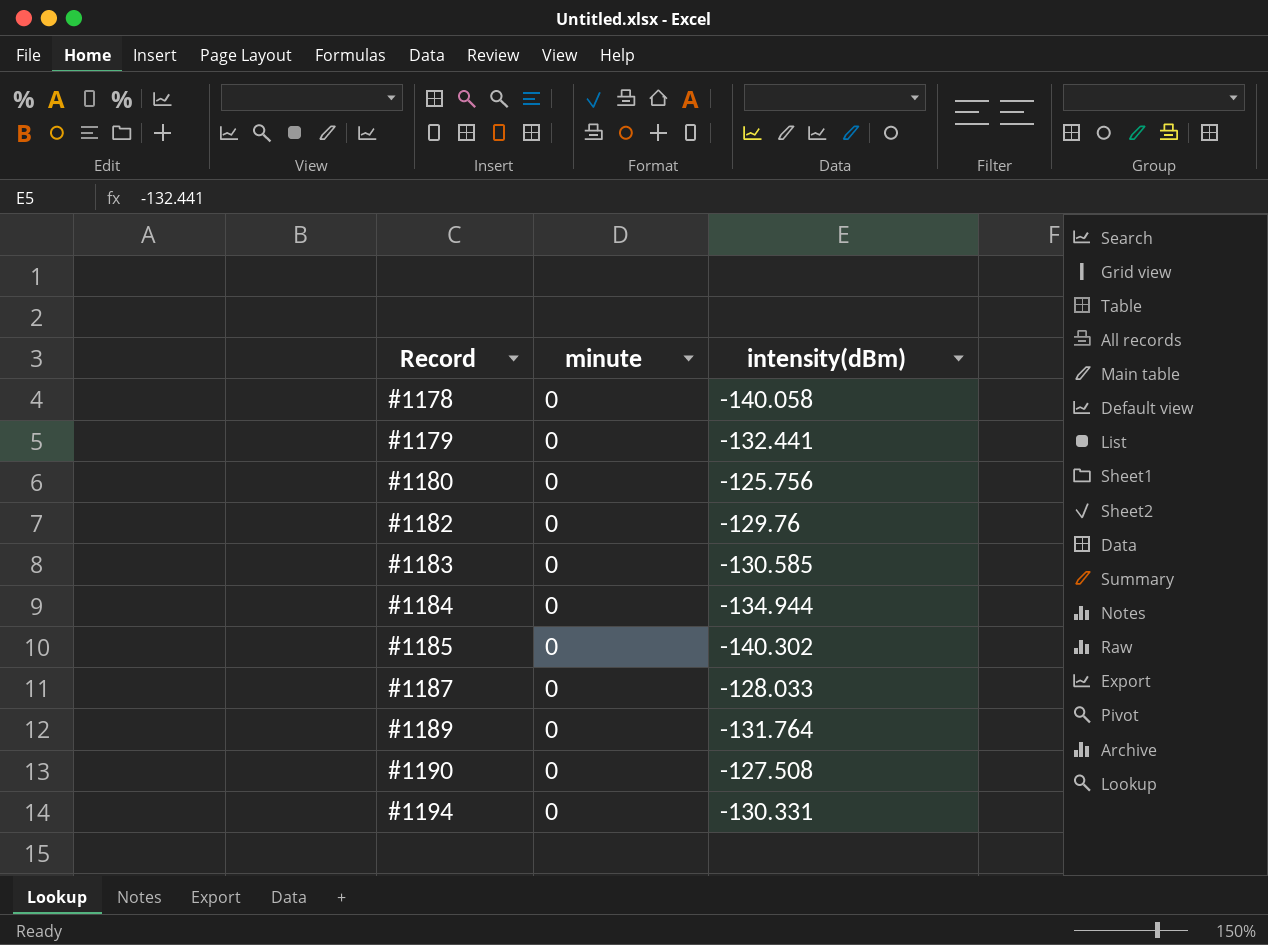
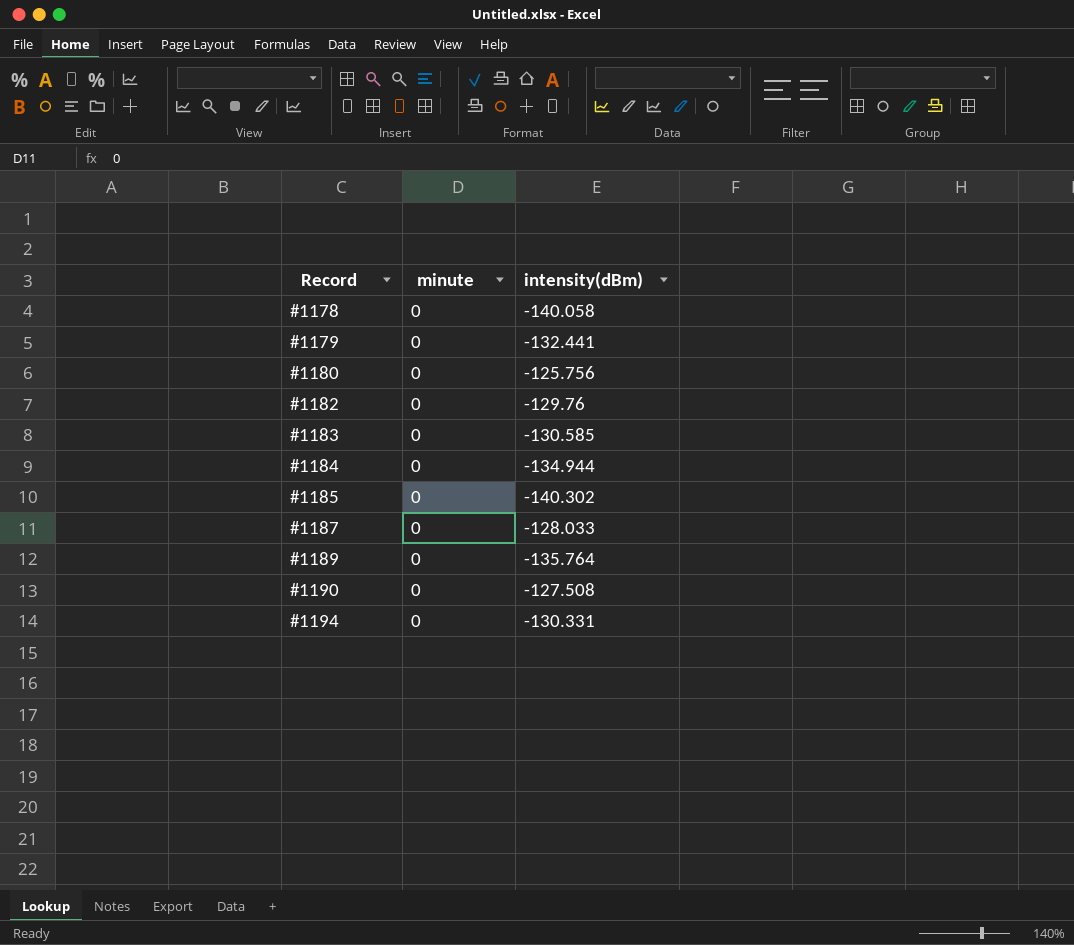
#1189 | intensity(dBm): -131.764 -> -135.764

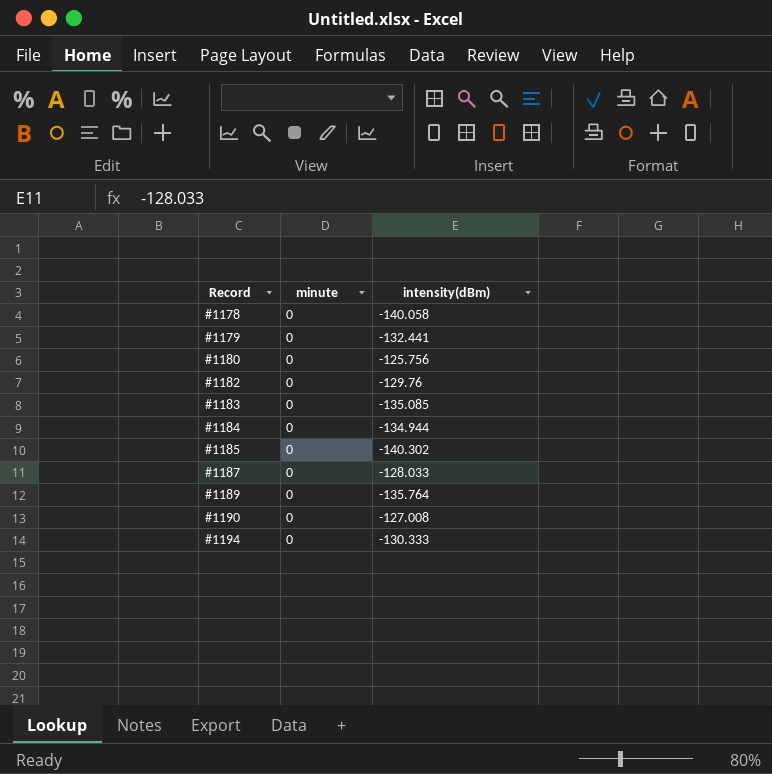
#1183 | intensity(dBm): -130.585 -> -135.085
#1190 | intensity(dBm): -127.508 -> -127.008
#1194 | intensity(dBm): -130.331 -> -130.333

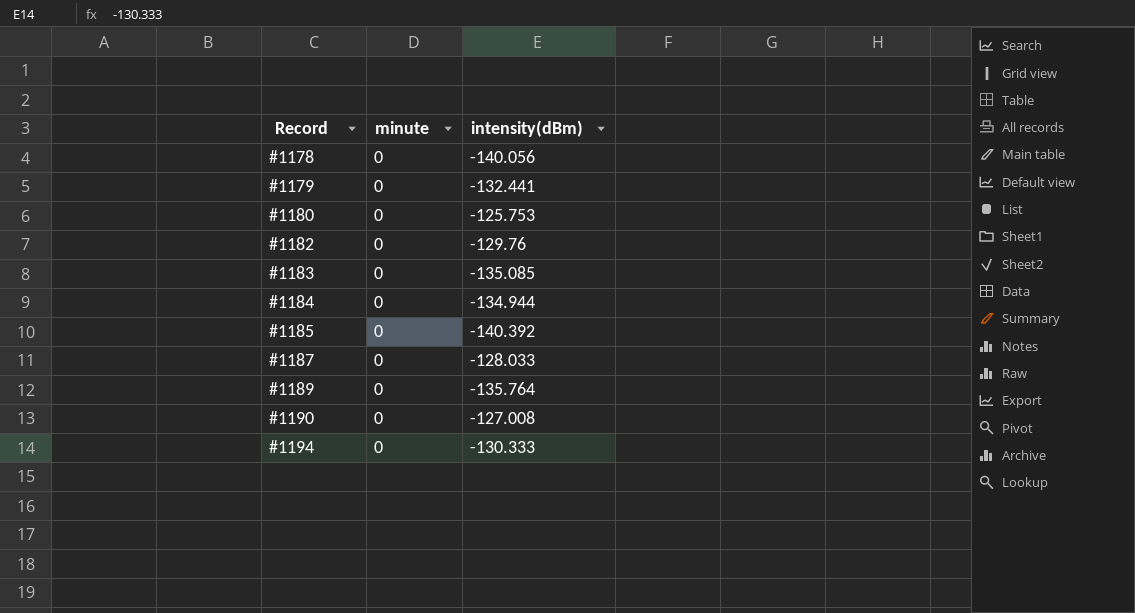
#1178 | intensity(dBm): -140.058 -> -140.056
#1180 | intensity(dBm): -125.756 -> -125.753
#1185 | intensity(dBm): -140.302 -> -140.392

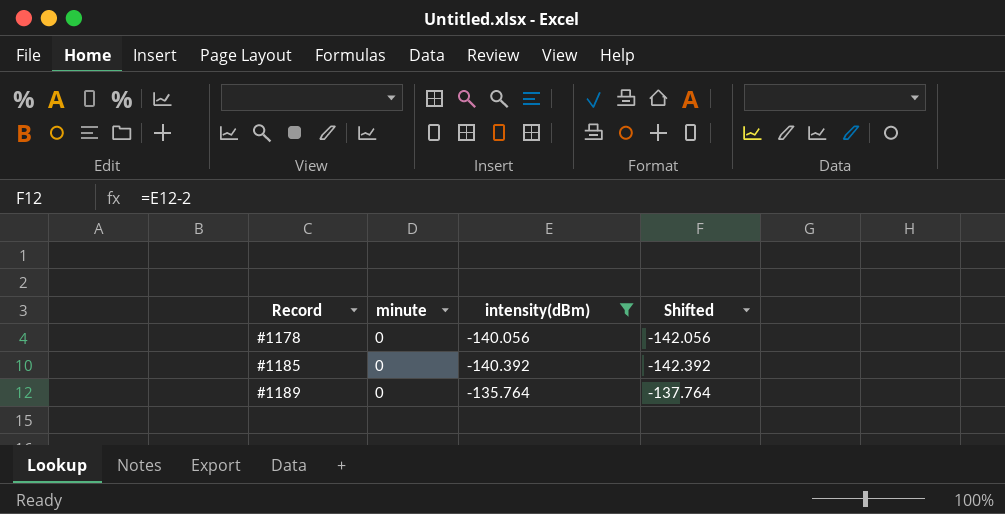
filter: none -> intensity(dBm) <= -135.764
column Shifted | formula: none -> [intensity(dBm)] - 2

